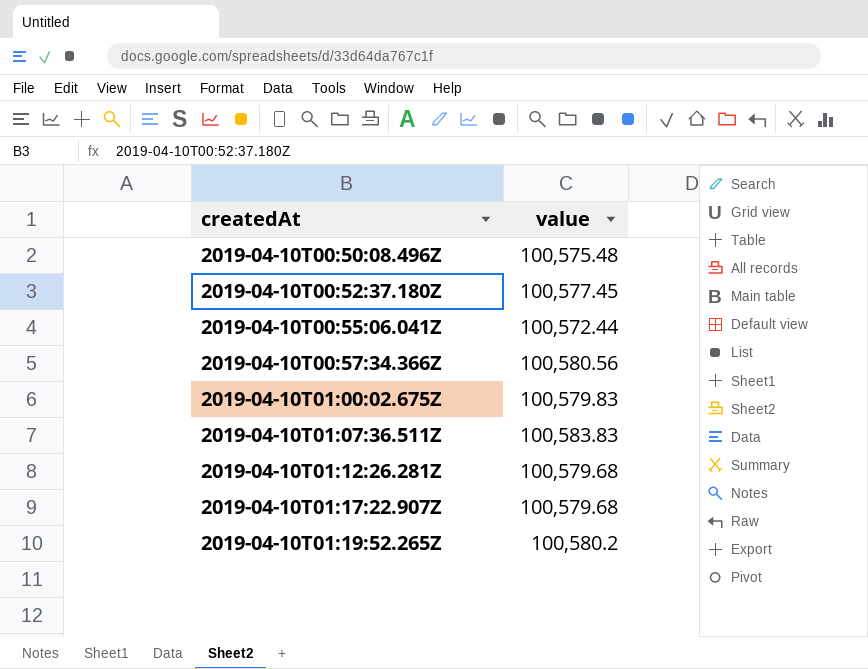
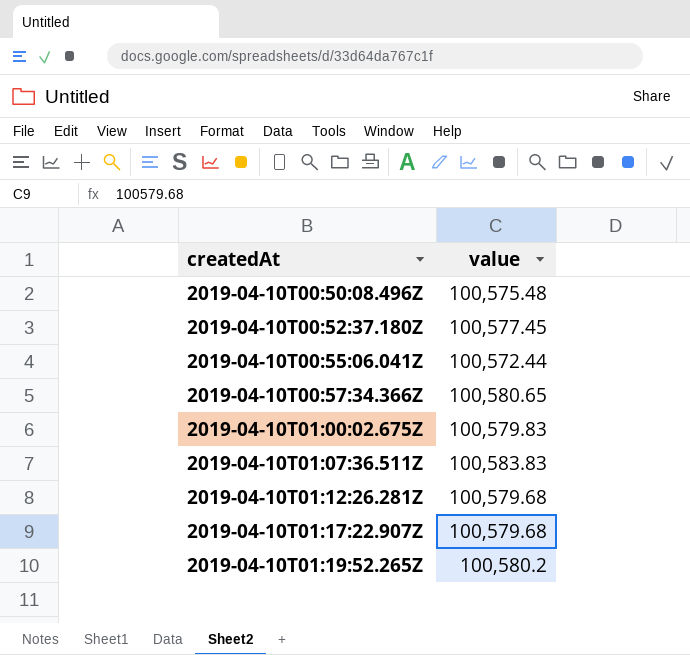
2019-04-10T00:57:34.366Z | value: 100,580.56 -> 100,580.65

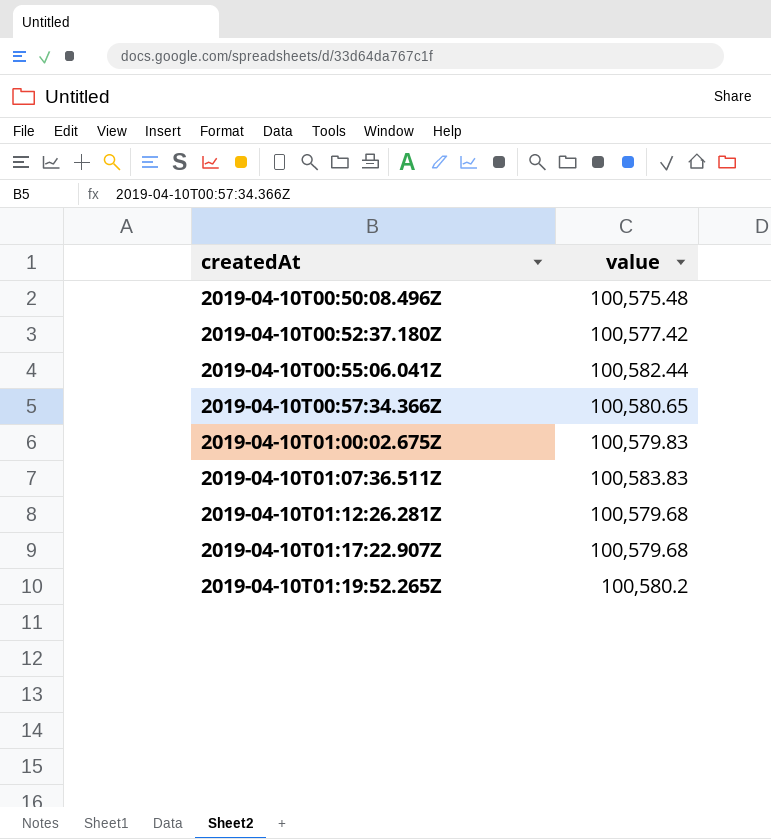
2019-04-10T00:52:37.180Z | value: 100,577.45 -> 100,577.42
2019-04-10T00:55:06.041Z | value: 100,572.44 -> 100,582.44

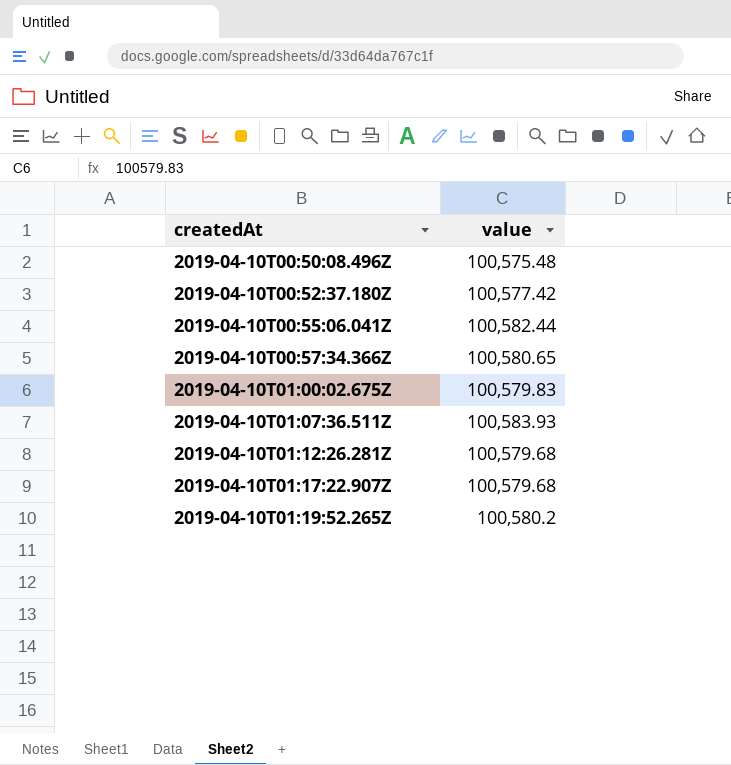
2019-04-10T01:07:36.511Z | value: 100,583.83 -> 100,583.93

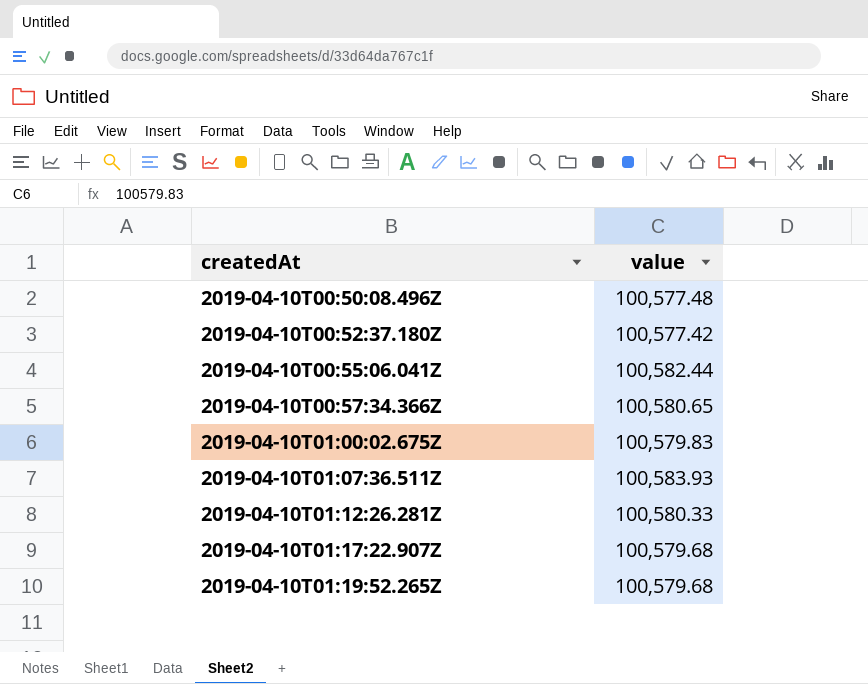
2019-04-10T00:50:08.496Z | value: 100,575.48 -> 100,577.48
2019-04-10T01:12:26.281Z | value: 100,579.68 -> 100,580.33
2019-04-10T01:19:52.265Z | value: 100,580.2 -> 100,579.68

